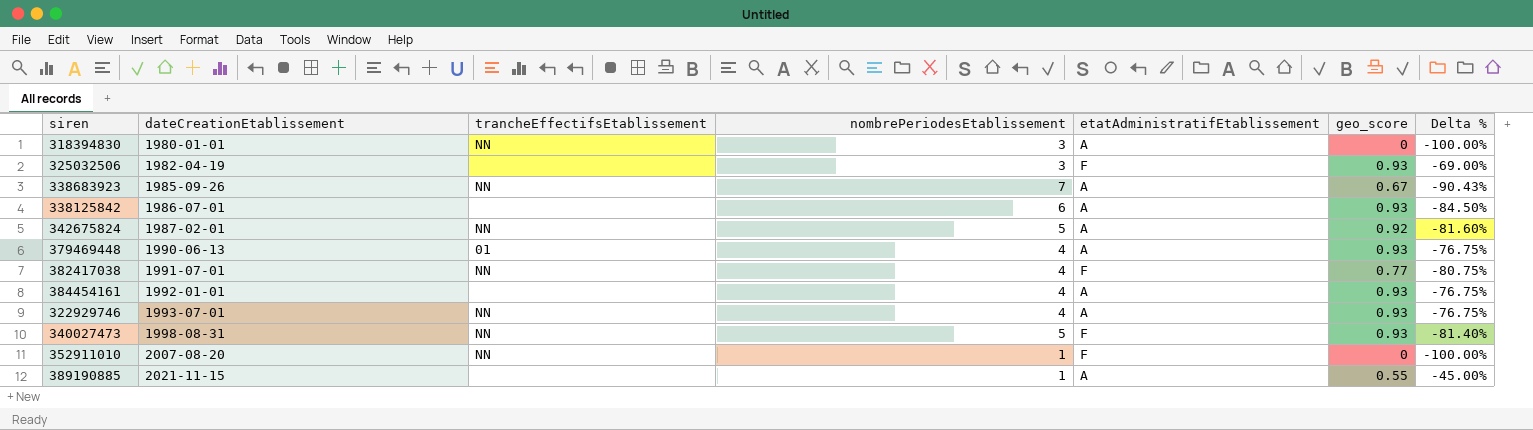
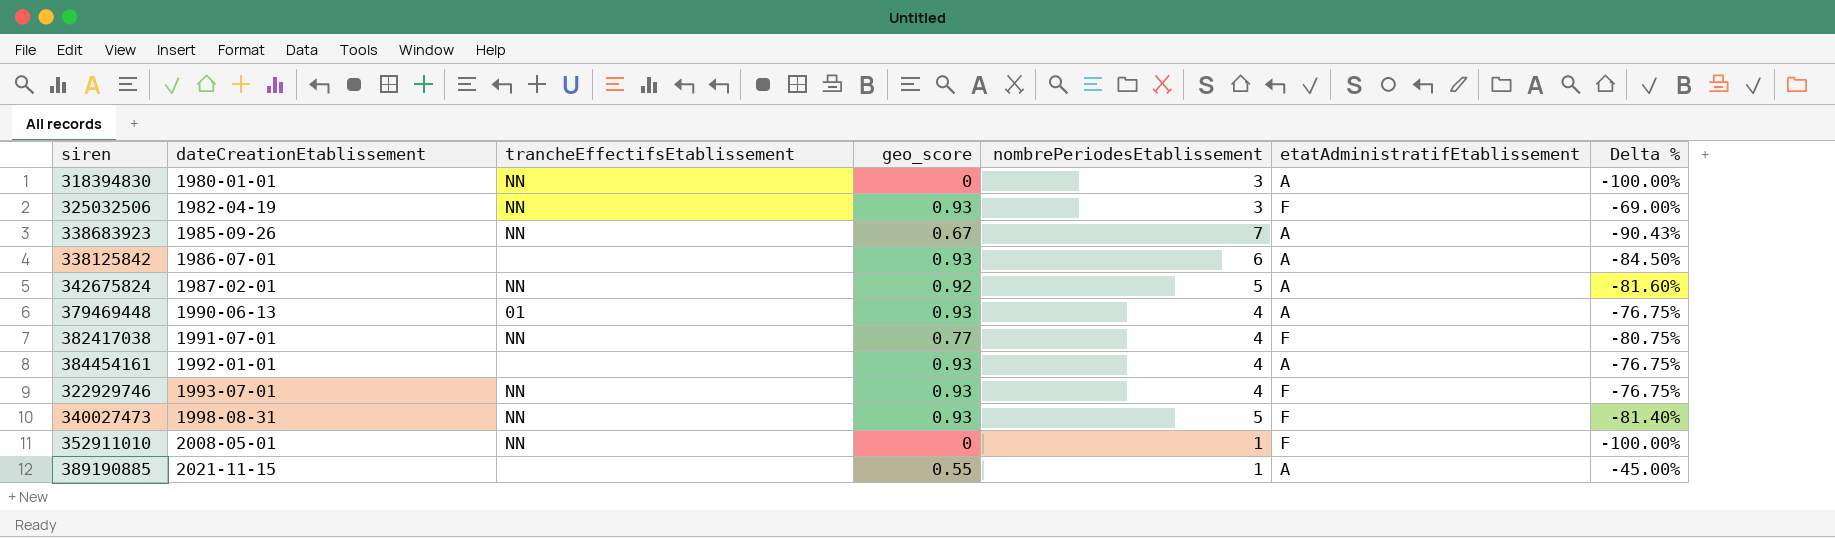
column geo_score | position: 6 -> 4
325032506 | trancheEffectifsEtablissement: none -> NN
322929746 | etatAdministratifEtablissement: A -> F
352911010 | dateCreationEtablissement: 2007-08-20 -> 2008-05-01

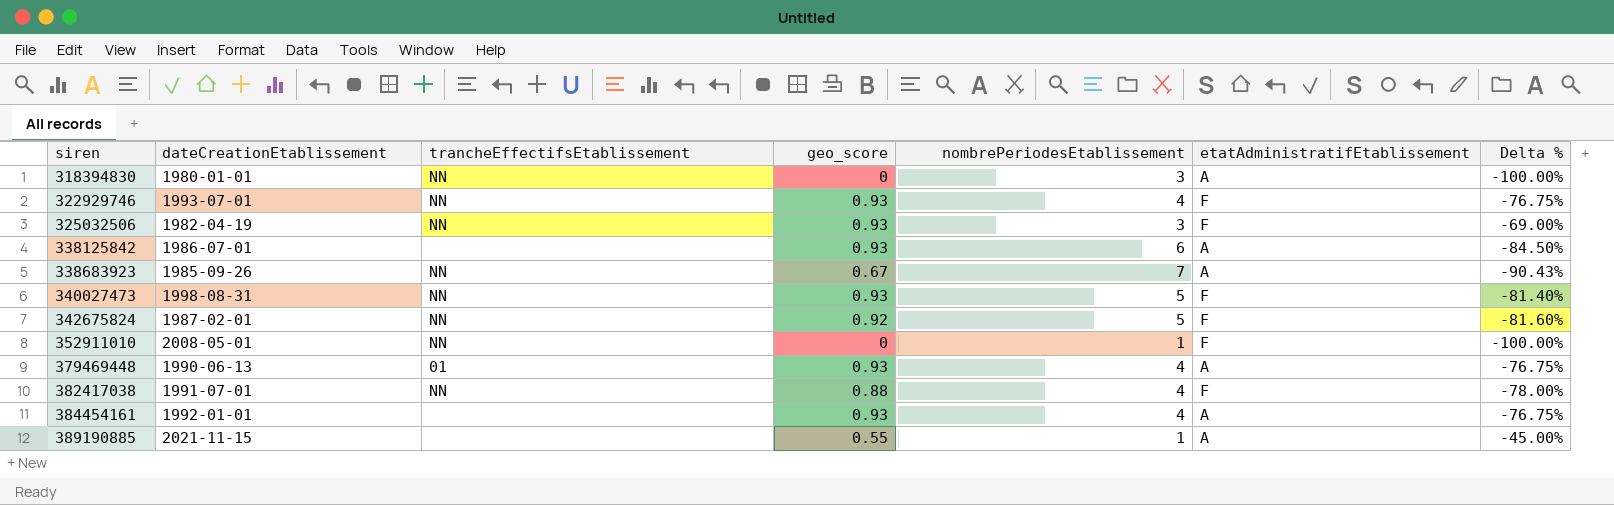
row order: dateCreationEtablissement ascending -> siren ascending
342675824 | etatAdministratifEtablissement: A -> F
382417038 | geo_score: 0.77 -> 0.88
382417038 | Delta %: -80.75% -> -78.00%

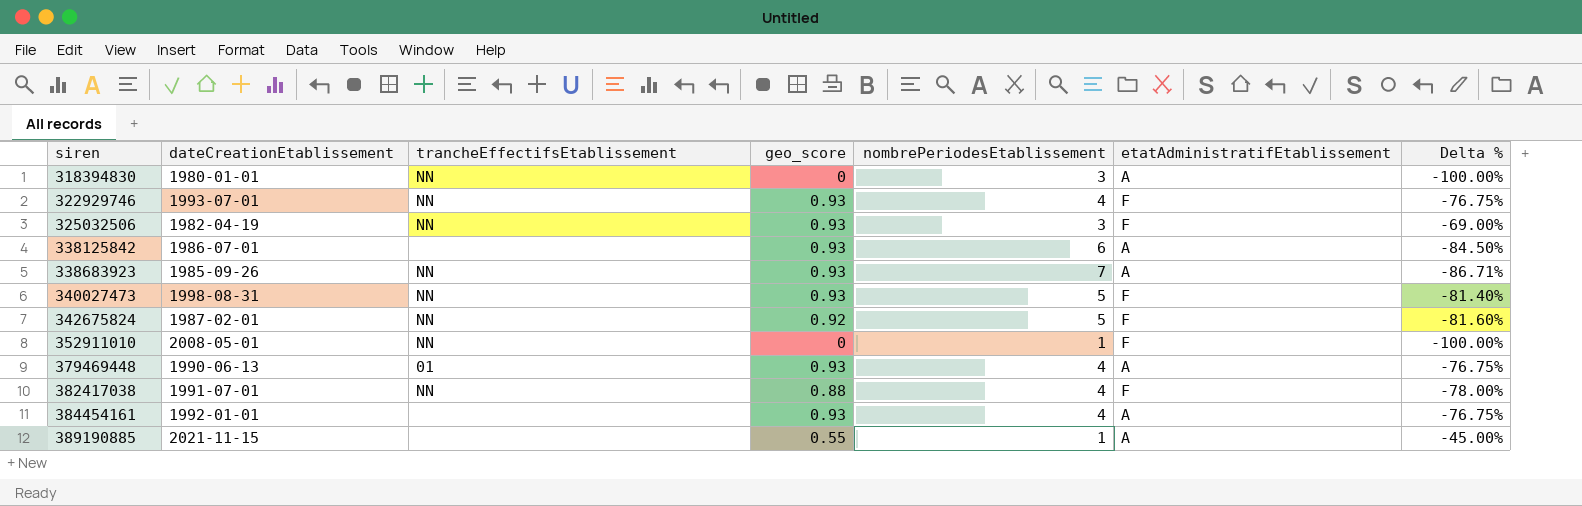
338683923 | geo_score: 0.67 -> 0.93
338683923 | Delta %: -90.43% -> -86.71%

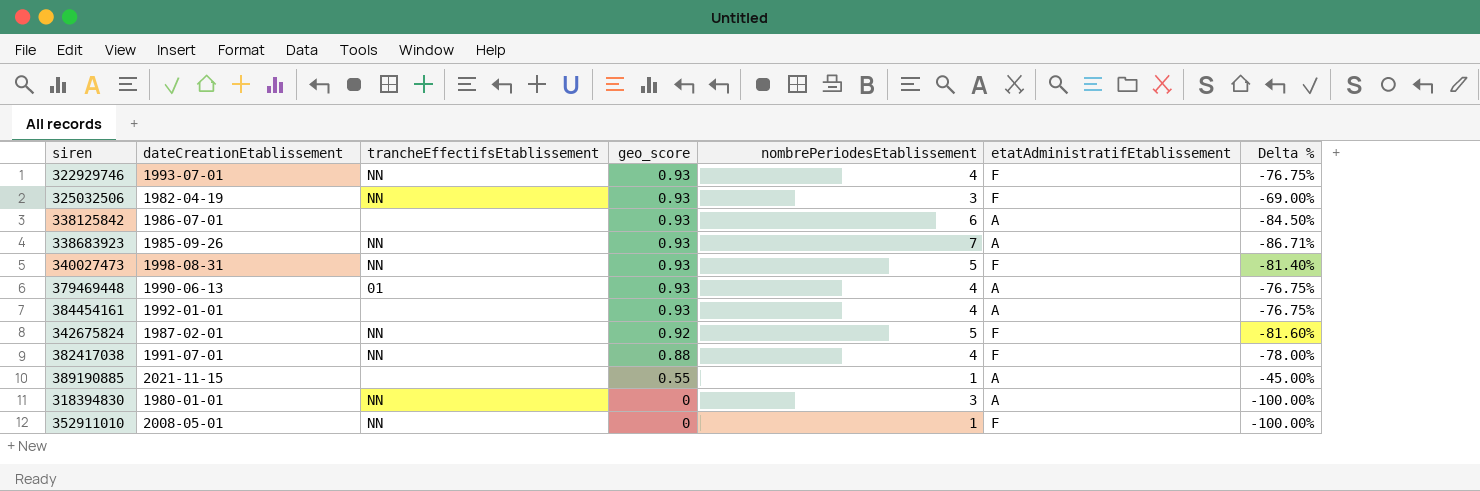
row order: siren ascending -> geo_score descending

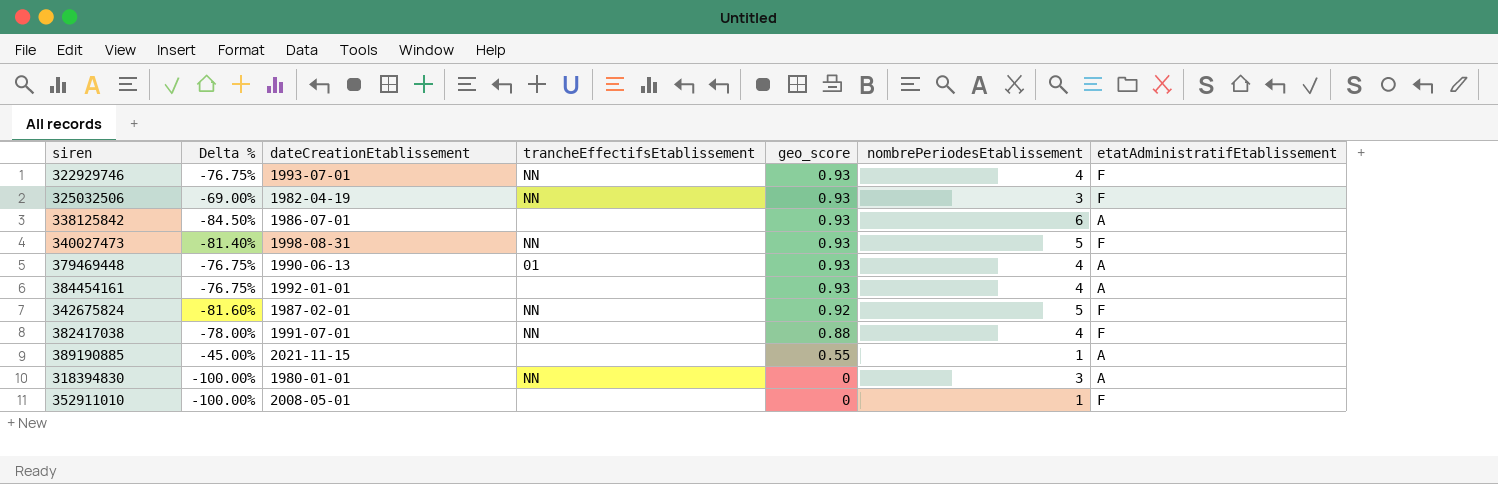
column Delta % | position: 7 -> 2
row 338683923: 1985-09-26 | NN | 0.93 | 7 | A | -86.71% -> none
352911010 | trancheEffectifsEtablissement: NN -> none

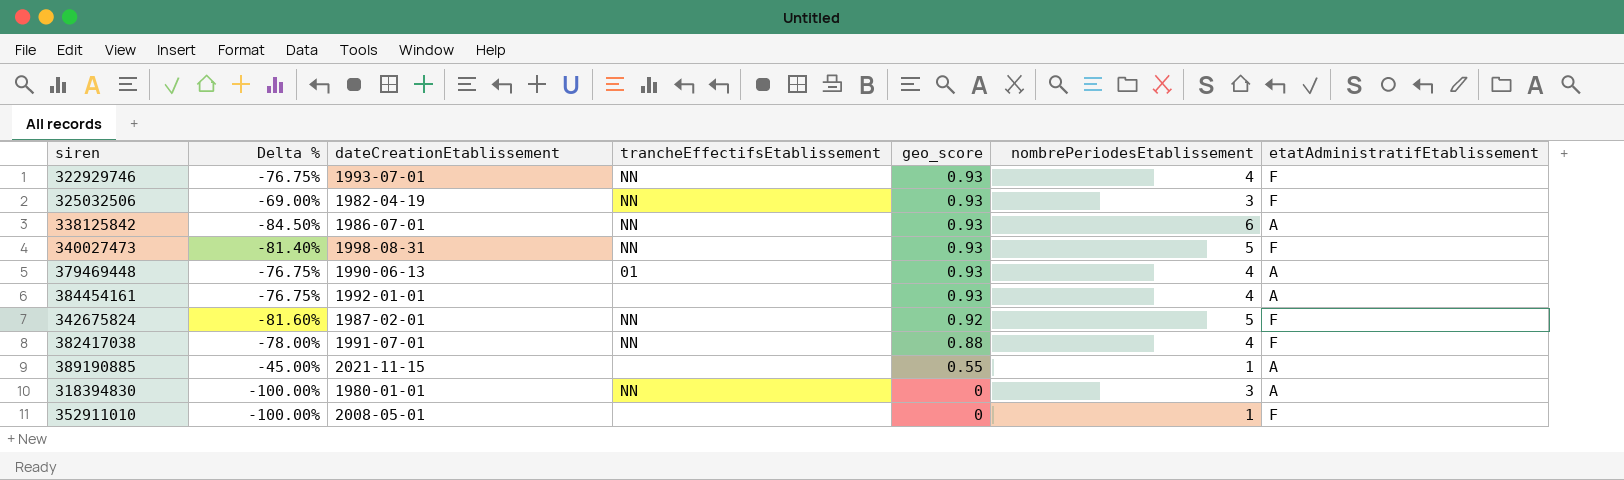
338125842 | trancheEffectifsEtablissement: none -> NN

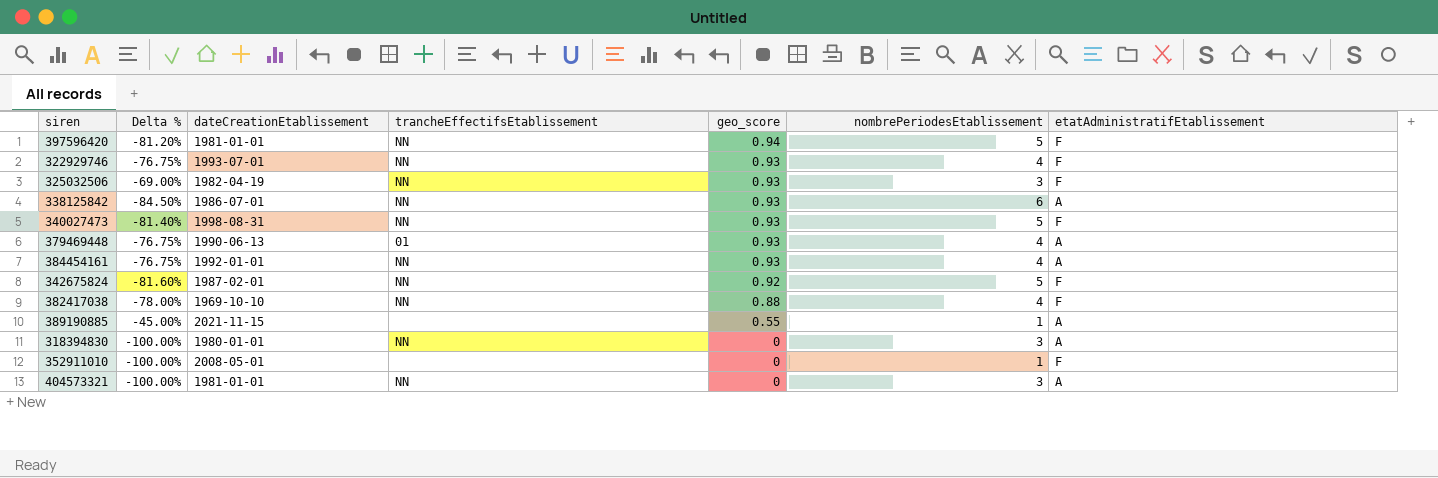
row 397596420: none -> -81.20% | 1981-01-01 | NN | 0.94 | 5 | F
384454161 | trancheEffectifsEtablissement: none -> NN
382417038 | dateCreationEtablissement: 1991-07-01 -> 1969-10-10
row 404573321: none -> -100.00% | 1981-01-01 | NN | 0 | 3 | A

